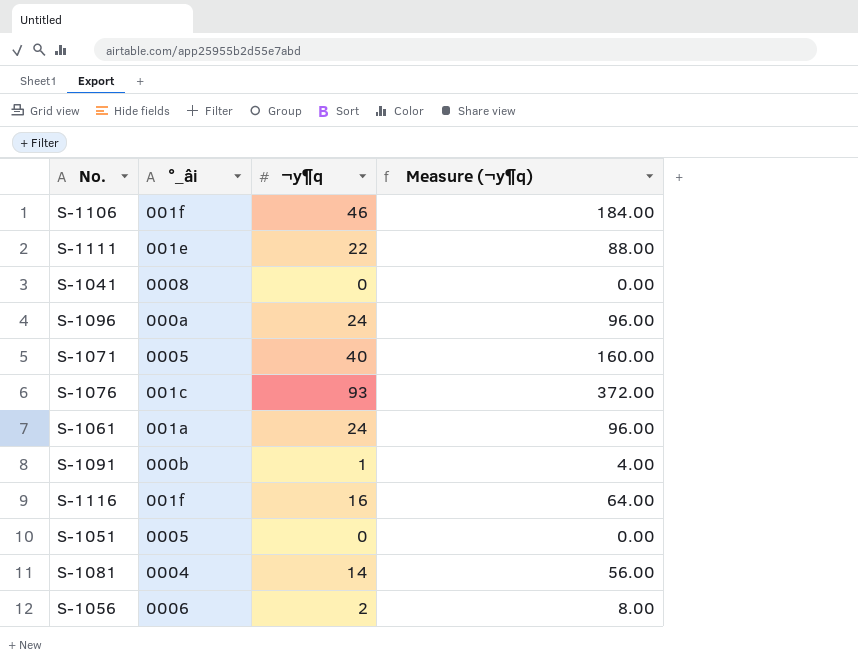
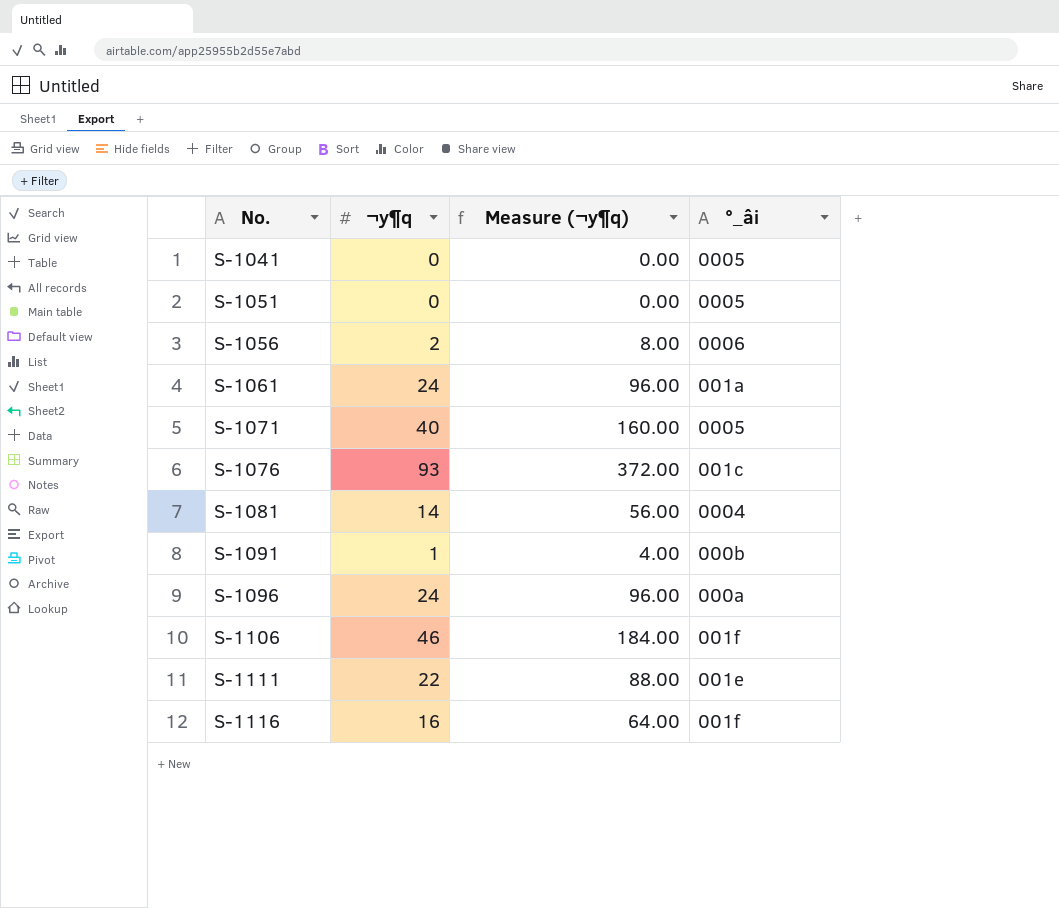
row order: none -> No. ascending
column °_âi | position: 2 -> 4
S-1041 | °_âi: 0008 -> 0005

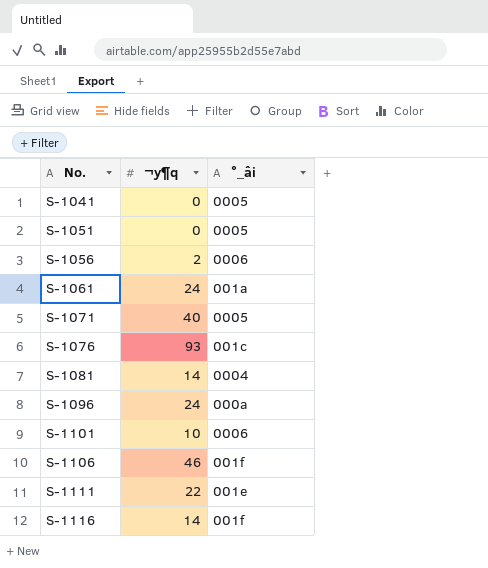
column Measure (¬y¶q) | formula: [¬y¶q] * 4 -> none
row S-1091: 1 | 4.00 | 000b -> none
row S-1101: none -> 10 | 0006
S-1116 | ¬y¶q: 16 -> 14

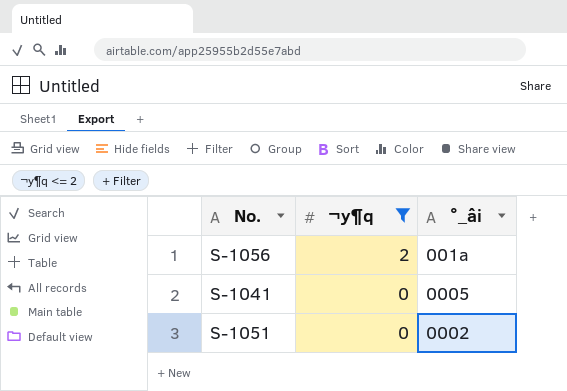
filter: none -> ¬y¶q <= 2
row order: No. ascending -> ¬y¶q descending
S-1056 | °_âi: 0006 -> 001a
S-1051 | °_âi: 0005 -> 0002

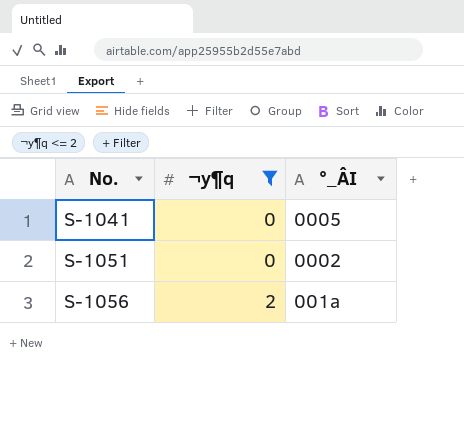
row order: ¬y¶q descending -> No. ascending
column name: °_âi -> °_ÂI

